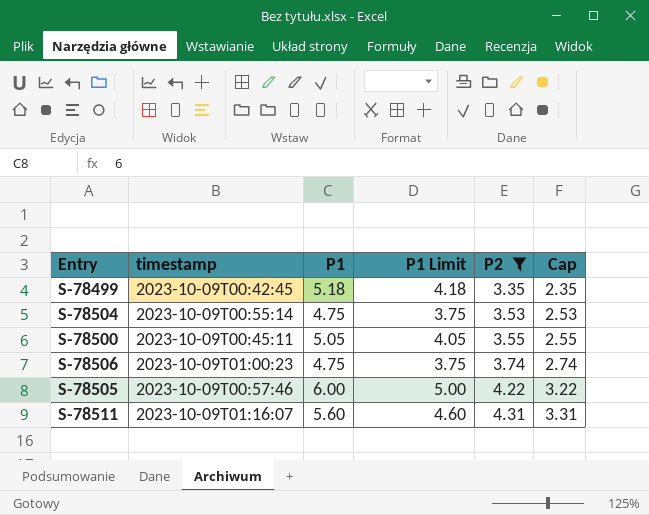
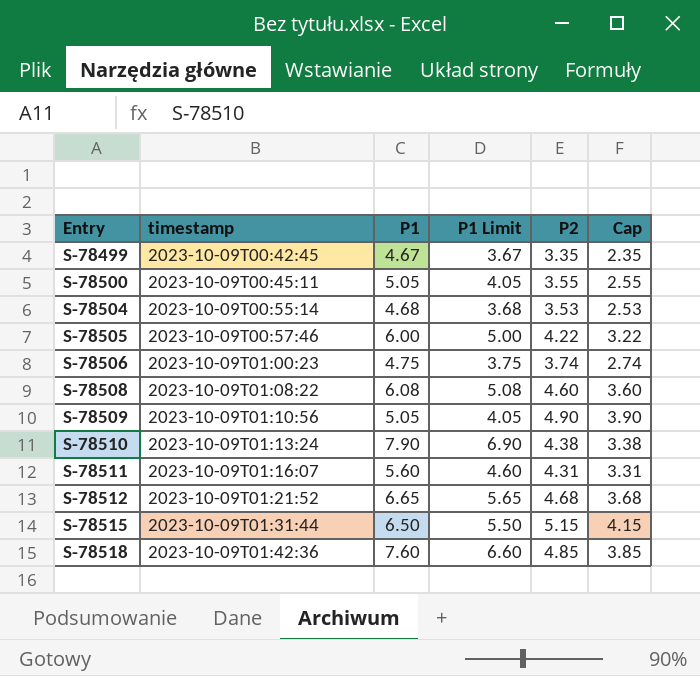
filter: P2 <= 4.31 -> none
row order: P2 ascending -> Entry ascending
S-78499 | P1: 5.18 -> 4.67
S-78499 | P1 Limit: 4.18 -> 3.67
S-78504 | P1: 4.75 -> 4.68
S-78504 | P1 Limit: 3.75 -> 3.68

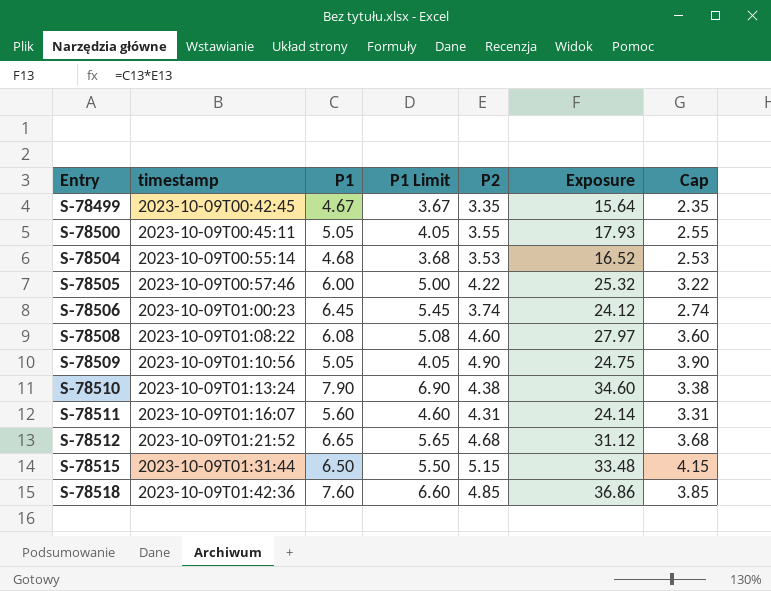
column Exposure | formula: none -> [P1] * [P2]
S-78506 | P1: 4.75 -> 6.45
S-78506 | P1 Limit: 3.75 -> 5.45

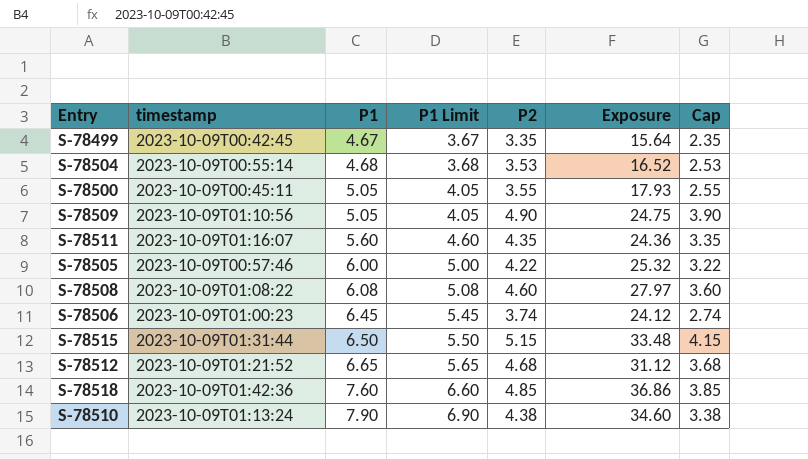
row order: Entry ascending -> P1 ascending
S-78511 | P2: 4.31 -> 4.35
S-78511 | Exposure: 24.14 -> 24.36
S-78511 | Cap: 3.31 -> 3.35

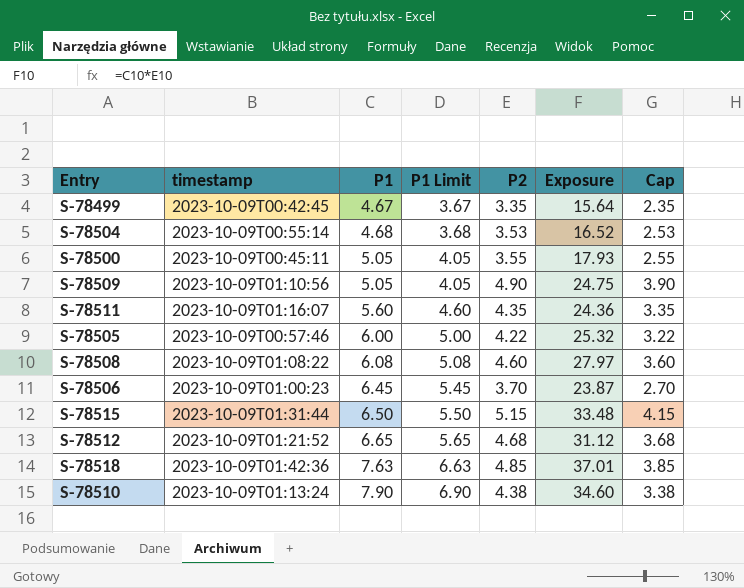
S-78506 | P2: 3.74 -> 3.70
S-78506 | Exposure: 24.12 -> 23.87
S-78506 | Cap: 2.74 -> 2.70
S-78518 | P1: 7.60 -> 7.63
S-78518 | P1 Limit: 6.60 -> 6.63
S-78518 | Exposure: 36.86 -> 37.01

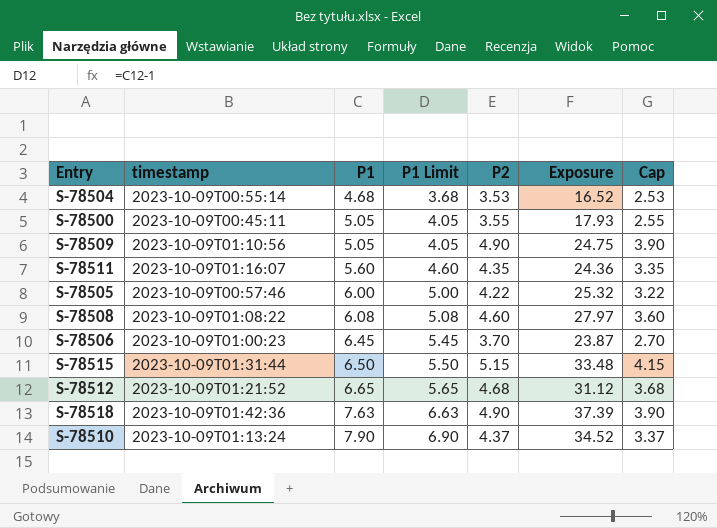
row S-78499: 2023-10-09T00:42:45 | 4.67 | 3.67 | 3.35 | 15.64 | 2.35 -> none
S-78518 | P2: 4.85 -> 4.90
S-78518 | Exposure: 37.01 -> 37.39
S-78518 | Cap: 3.85 -> 3.90
S-78510 | P2: 4.38 -> 4.37
S-78510 | Exposure: 34.60 -> 34.52
S-78510 | Cap: 3.38 -> 3.37

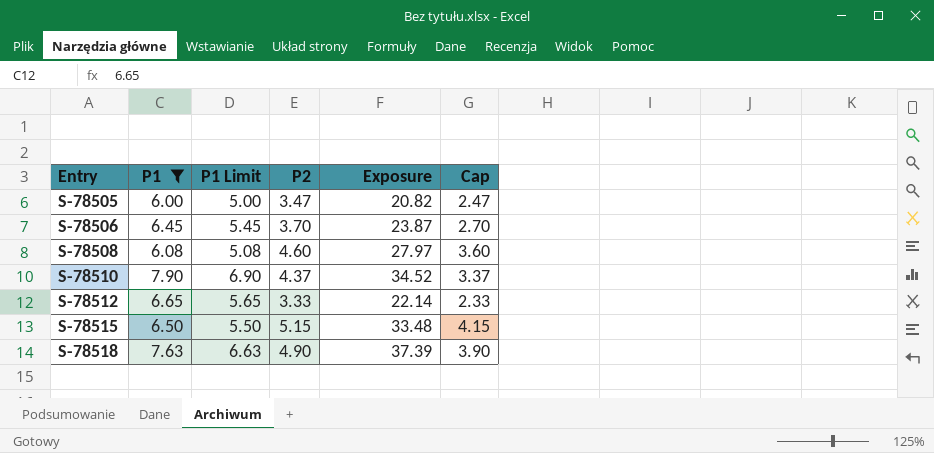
filter: none -> P1 >= 6.00
row order: P1 ascending -> Entry ascending
column timestamp | position: 2 -> none
S-78505 | P2: 4.22 -> 3.47
S-78505 | Exposure: 25.32 -> 20.82
S-78505 | Cap: 3.22 -> 2.47
S-78512 | P2: 4.68 -> 3.33
S-78512 | Exposure: 31.12 -> 22.14
S-78512 | Cap: 3.68 -> 2.33

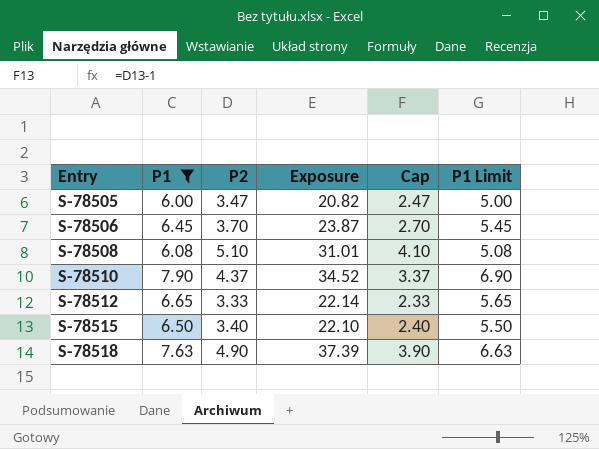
column P1 Limit | position: 3 -> 6
S-78508 | P2: 4.60 -> 5.10
S-78508 | Exposure: 27.97 -> 31.01
S-78508 | Cap: 3.60 -> 4.10
S-78515 | P2: 5.15 -> 3.40
S-78515 | Exposure: 33.48 -> 22.10
S-78515 | Cap: 4.15 -> 2.40

